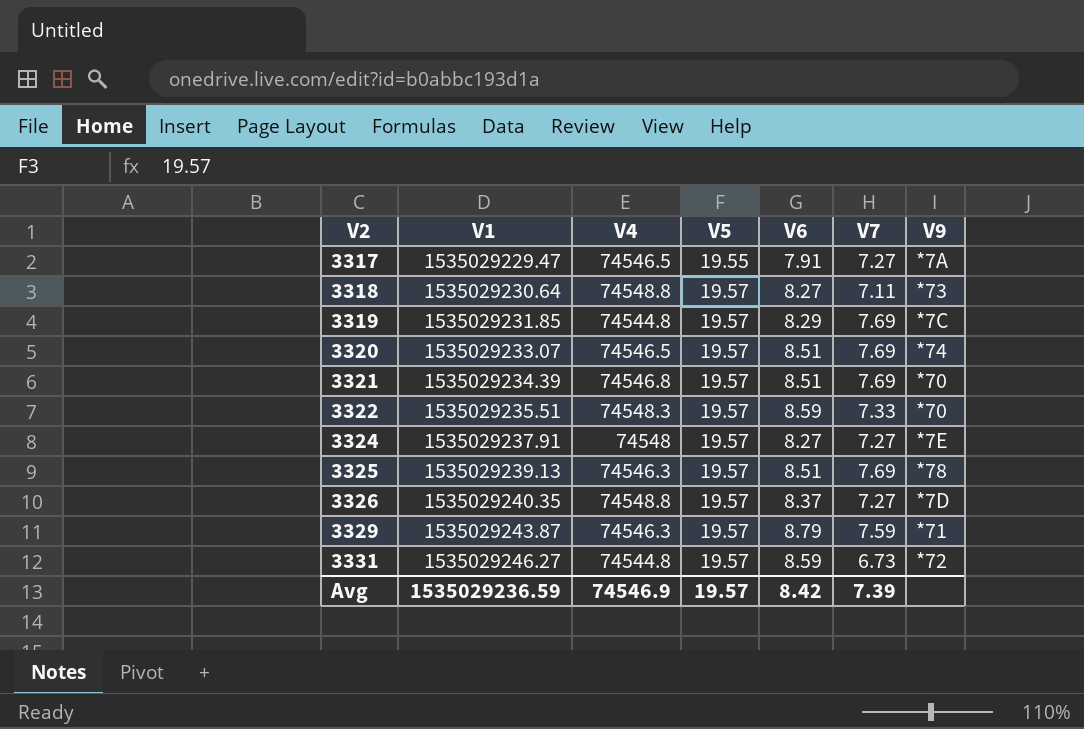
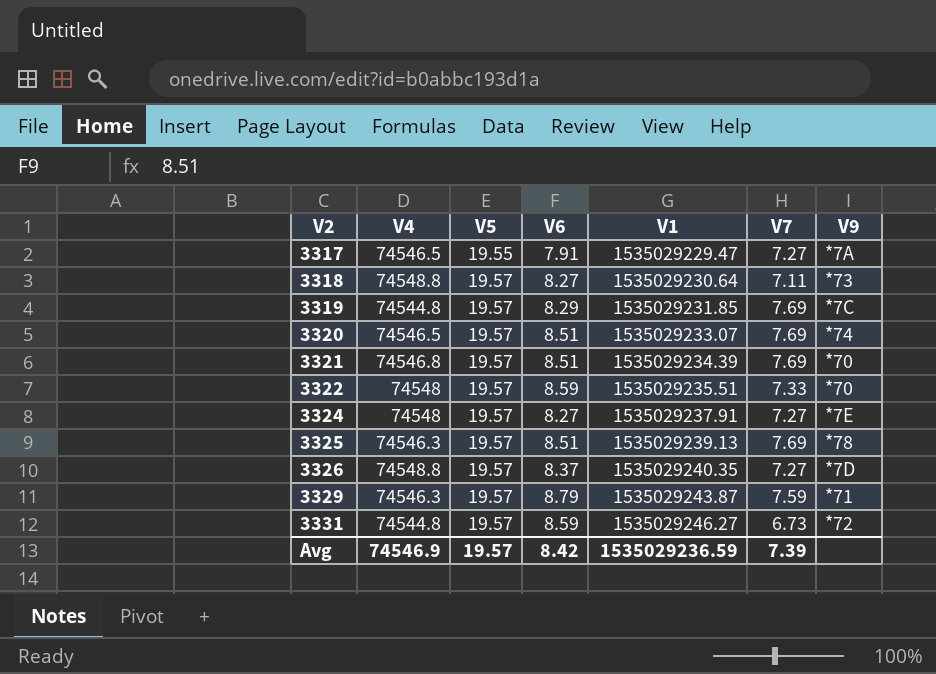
column V1 | position: 2 -> 5
3322 | V4: 74548.3 -> 74548

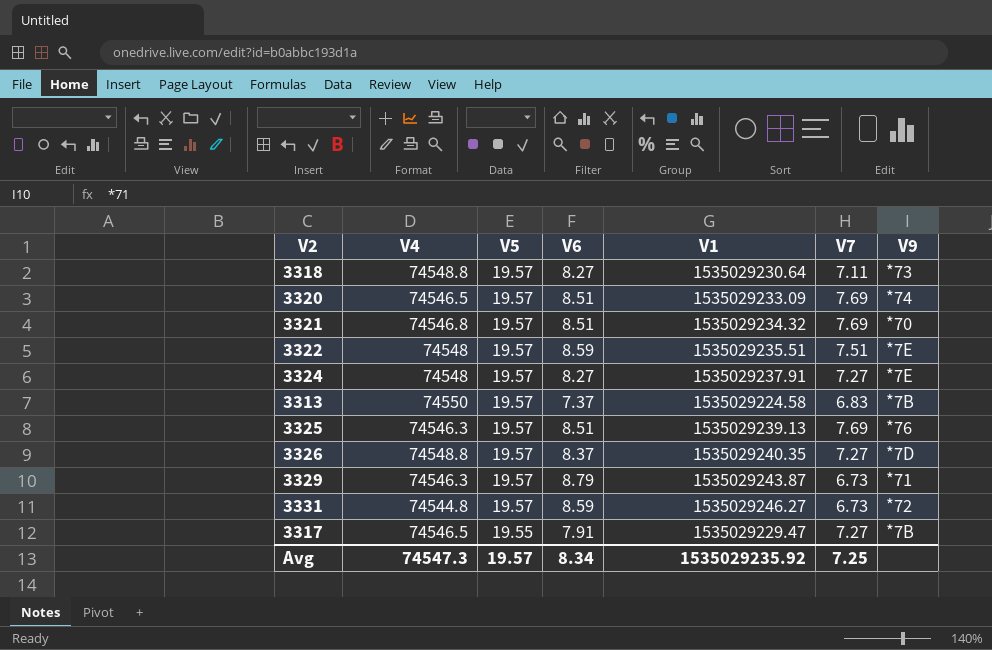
row order: V2 ascending -> V5 descending
row 3319: 74544.8 | 19.57 | 8.29 | 1535029231.85 | 7.69 | *7C -> none
3320 | V1: 1535029233.07 -> 1535029233.09
3321 | V1: 1535029234.39 -> 1535029234.32
3322 | V7: 7.33 -> 7.51
3322 | V9: *70 -> *7E
row 3313: none -> 74550 | 19.57 | 7.37 | 1535029224.58 | 6.83 | *7B
3325 | V9: *78 -> *76
3329 | V7: 7.59 -> 6.73
3317 | V9: *7A -> *7B
Avg | V4: 74546.9 -> 74547.3
Avg | V6: 8.42 -> 8.34
Avg | V1: 1535029236.59 -> 1535029235.92
Avg | V7: 7.39 -> 7.25

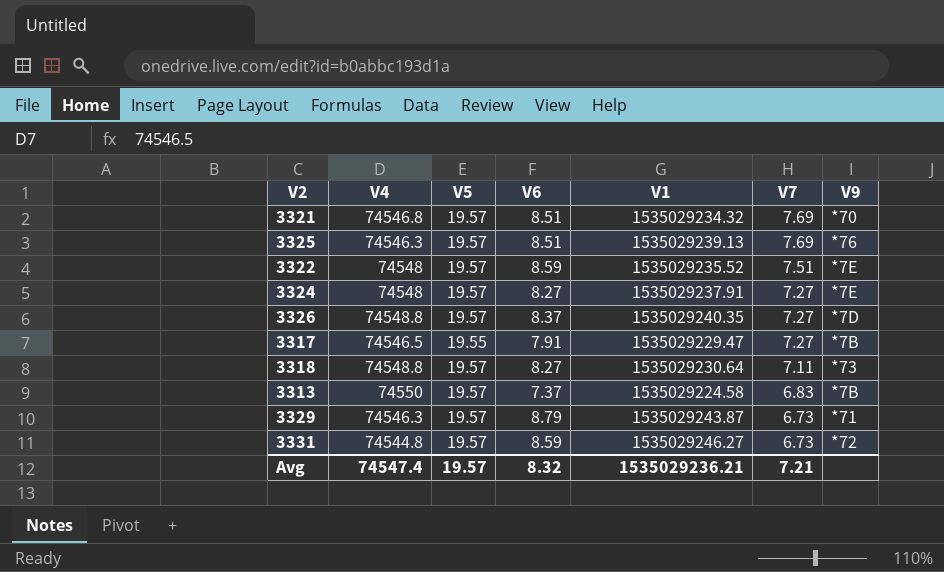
row order: V5 descending -> V7 descending
row 3320: 74546.5 | 19.57 | 8.51 | 1535029233.09 | 7.69 | *74 -> none
3322 | V1: 1535029235.51 -> 1535029235.52
Avg | V4: 74547.3 -> 74547.4
Avg | V6: 8.34 -> 8.32
Avg | V1: 1535029235.92 -> 1535029236.21
Avg | V7: 7.25 -> 7.21

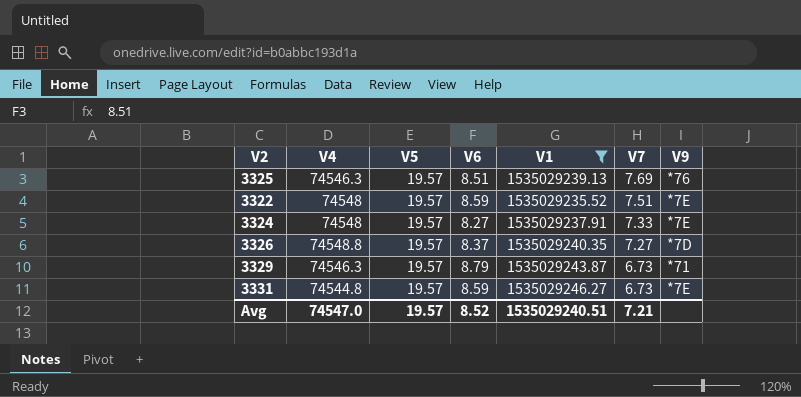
filter: none -> V1 >= 1535029235.52
3324 | V7: 7.27 -> 7.33
3331 | V9: *72 -> *7E
Avg | V4: 74547.4 -> 74547.0
Avg | V6: 8.32 -> 8.52
Avg | V1: 1535029236.21 -> 1535029240.51

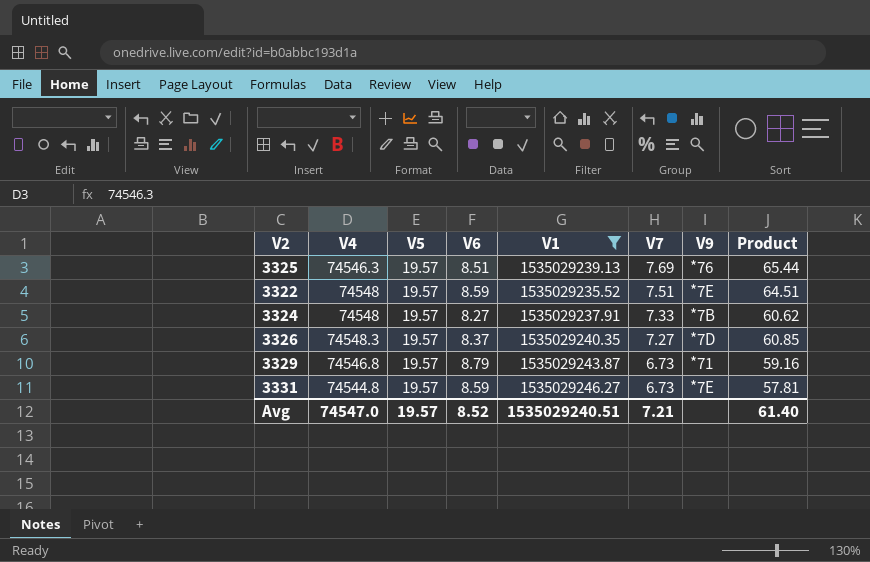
column Product | formula: none -> [V6] * [V7]
3324 | V9: *7E -> *7B
3326 | V4: 74548.8 -> 74548.3
3329 | V4: 74546.3 -> 74546.8

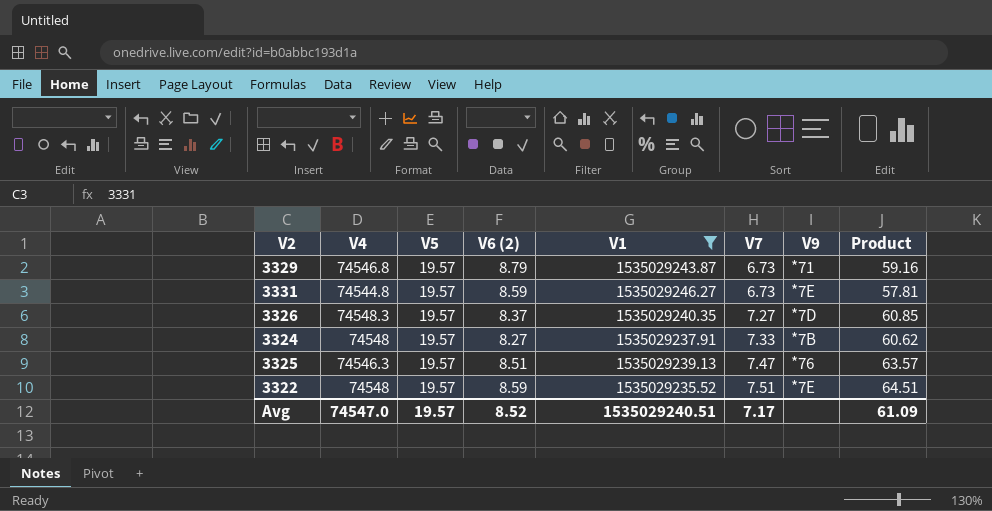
row order: V7 descending -> V7 ascending
column name: V6 -> V6 (2)
3325 | V7: 7.69 -> 7.47
3325 | Product: 65.44 -> 63.57
Avg | V7: 7.21 -> 7.17
Avg | Product: 61.40 -> 61.09

